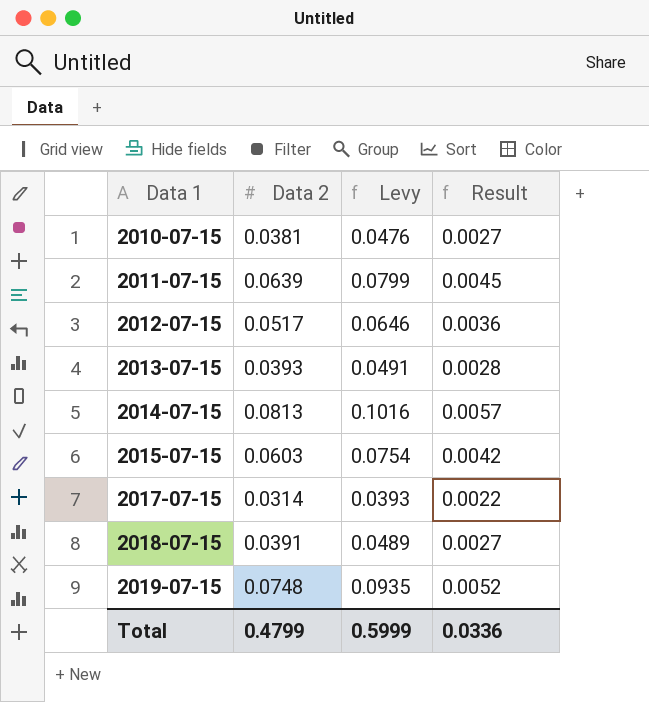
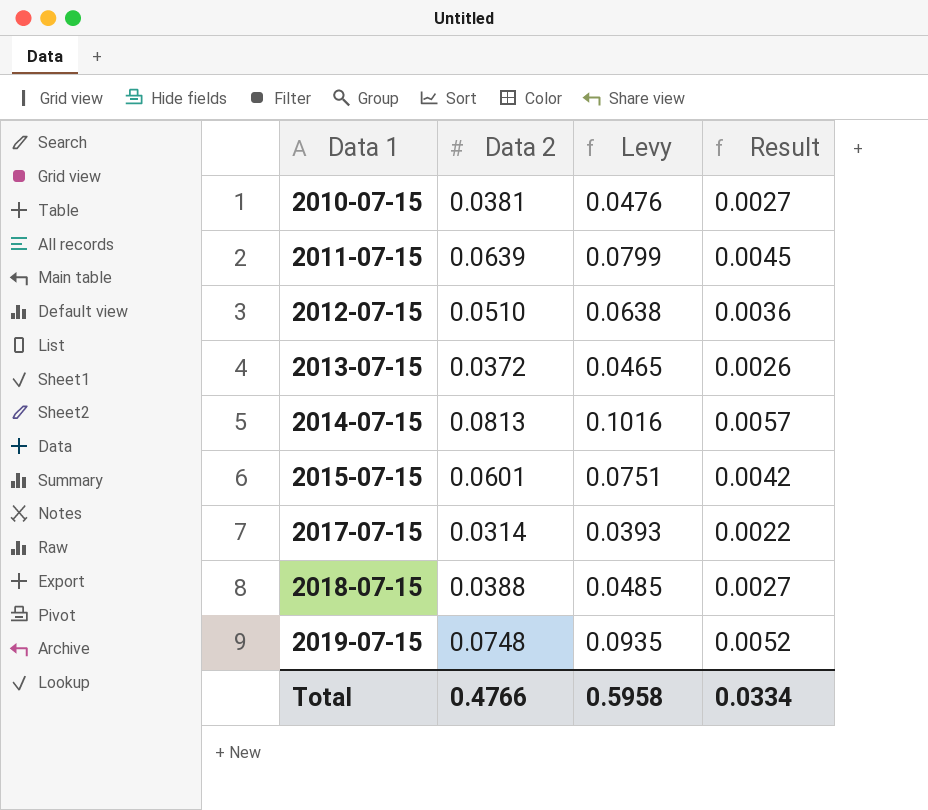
2012-07-15 | Data 2: 0.0517 -> 0.0510
2012-07-15 | Levy: 0.0646 -> 0.0638
2013-07-15 | Data 2: 0.0393 -> 0.0372
2013-07-15 | Levy: 0.0491 -> 0.0465
2013-07-15 | Result: 0.0028 -> 0.0026
2015-07-15 | Data 2: 0.0603 -> 0.0601
2015-07-15 | Levy: 0.0754 -> 0.0751
2018-07-15 | Data 2: 0.0391 -> 0.0388
2018-07-15 | Levy: 0.0489 -> 0.0485
Total | Data 2: 0.4799 -> 0.4766
Total | Levy: 0.5999 -> 0.5958
Total | Result: 0.0336 -> 0.0334

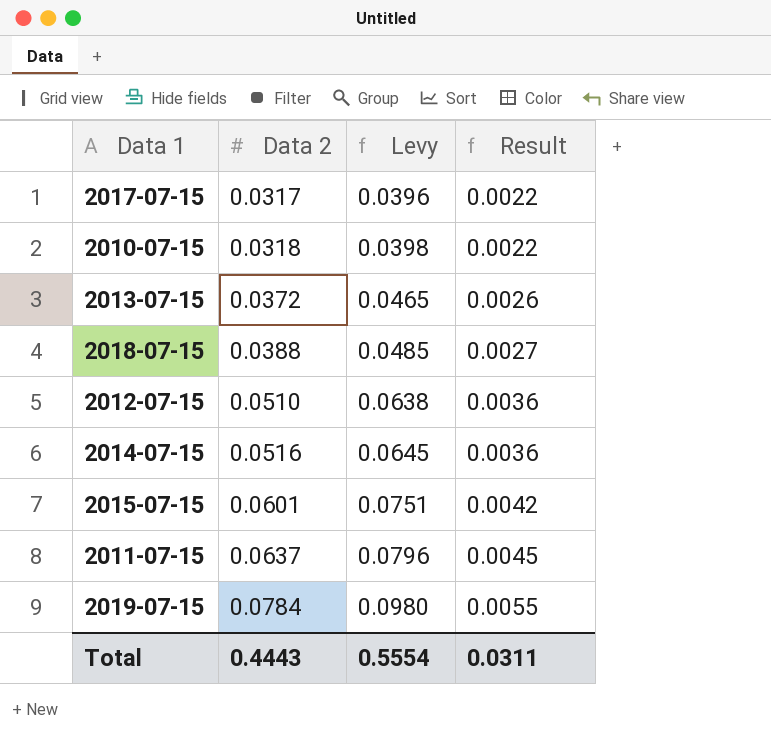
row order: Data 1 ascending -> Data 2 ascending
2017-07-15 | Data 2: 0.0314 -> 0.0317
2017-07-15 | Levy: 0.0393 -> 0.0396
2010-07-15 | Data 2: 0.0381 -> 0.0318
2010-07-15 | Levy: 0.0476 -> 0.0398
2010-07-15 | Result: 0.0027 -> 0.0022
2014-07-15 | Data 2: 0.0813 -> 0.0516
2014-07-15 | Levy: 0.1016 -> 0.0645
2014-07-15 | Result: 0.0057 -> 0.0036
2011-07-15 | Data 2: 0.0639 -> 0.0637
2011-07-15 | Levy: 0.0799 -> 0.0796
2019-07-15 | Data 2: 0.0748 -> 0.0784
2019-07-15 | Levy: 0.0935 -> 0.0980
2019-07-15 | Result: 0.0052 -> 0.0055
Total | Data 2: 0.4766 -> 0.4443
Total | Levy: 0.5958 -> 0.5554
Total | Result: 0.0334 -> 0.0311

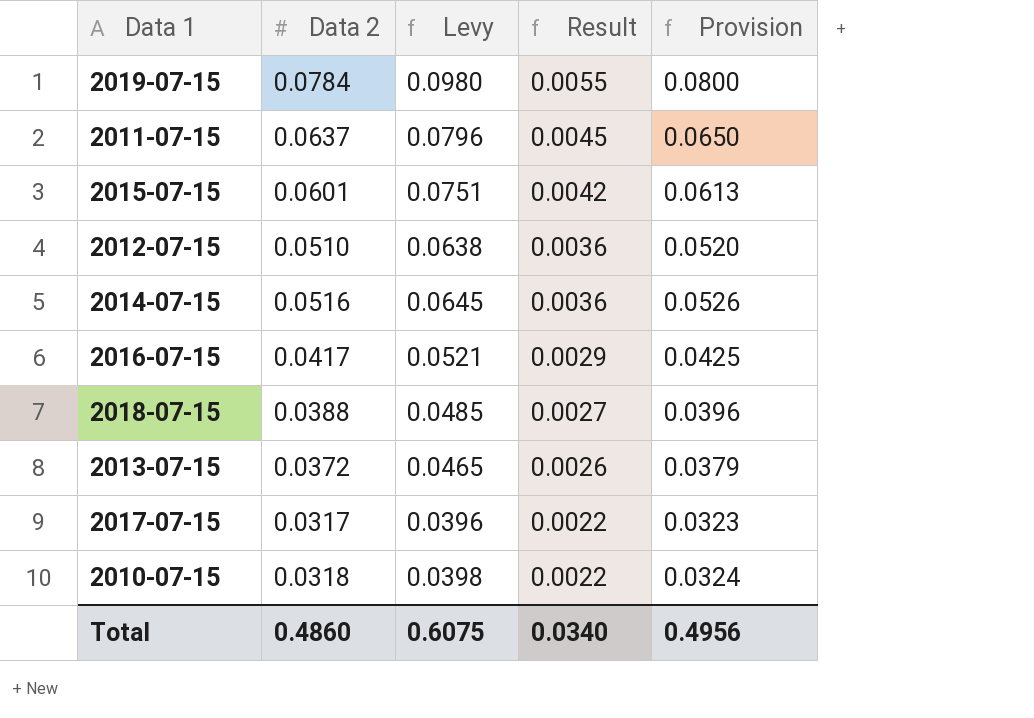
row order: Data 2 ascending -> Result descending
column Provision | formula: none -> [Data 2] * 1.02
row 2016-07-15: none -> 0.0417 | 0.0521 | 0.0029 | 0.0425
Total | Data 2: 0.4443 -> 0.4860
Total | Levy: 0.5554 -> 0.6075
Total | Result: 0.0311 -> 0.0340

